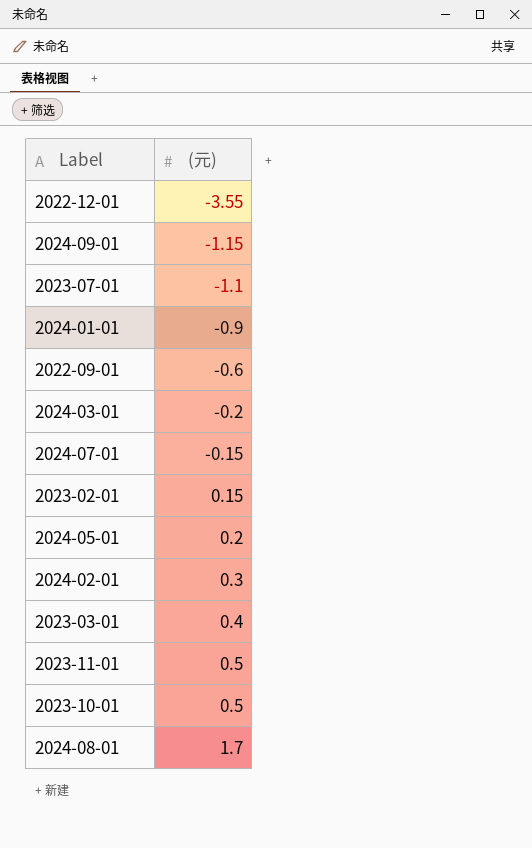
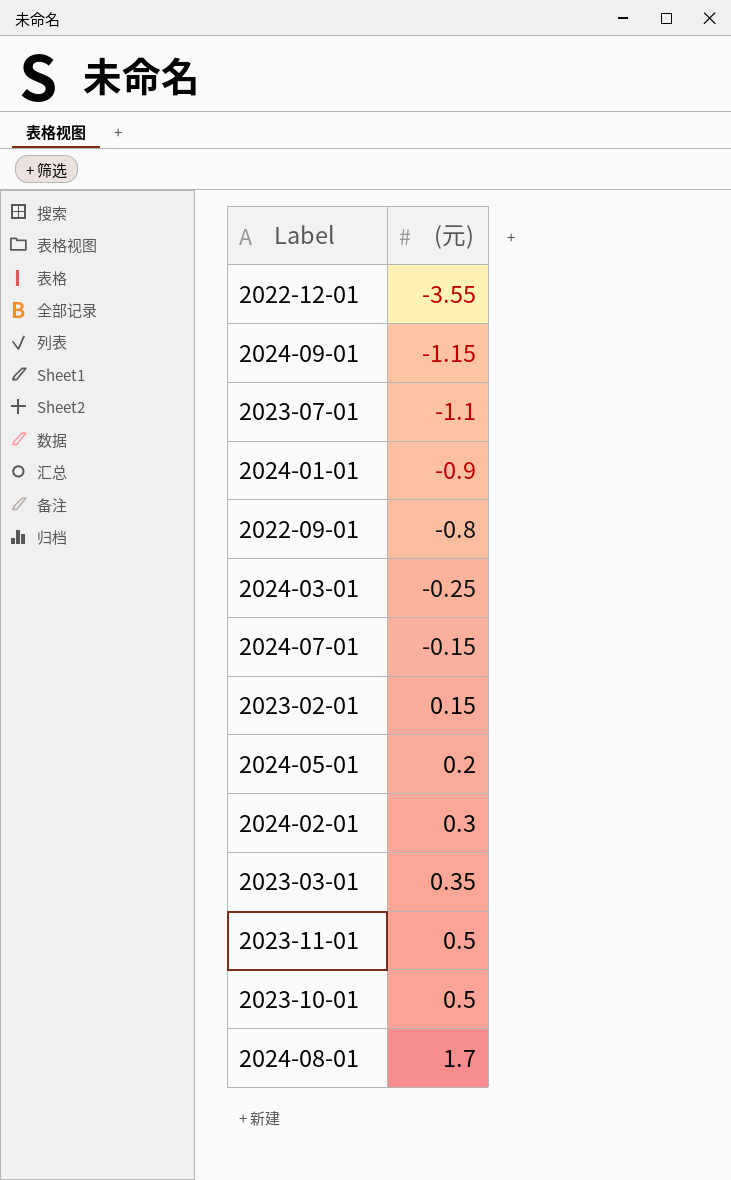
2022-09-01 | (元): -0.6 -> -0.8
2024-03-01 | (元): -0.2 -> -0.25
2023-03-01 | (元): 0.4 -> 0.35

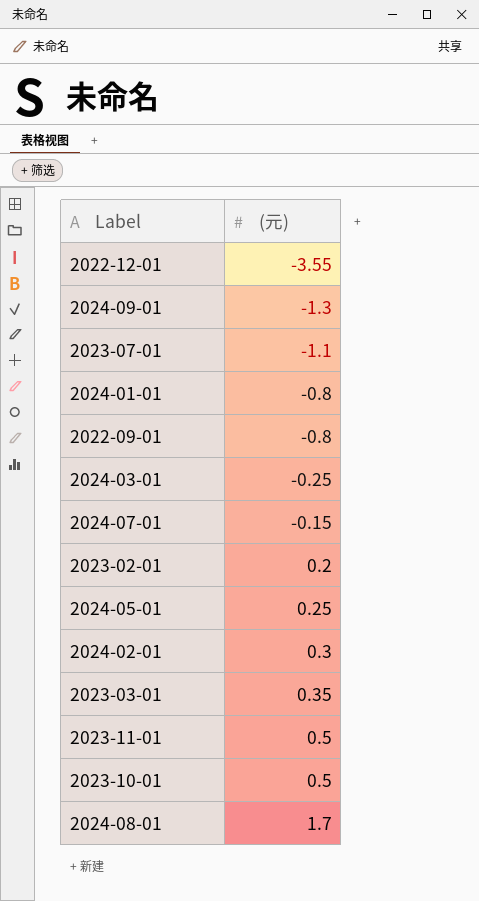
2024-09-01 | (元): -1.15 -> -1.3
2024-01-01 | (元): -0.9 -> -0.8
2023-02-01 | (元): 0.15 -> 0.2
2024-05-01 | (元): 0.2 -> 0.25

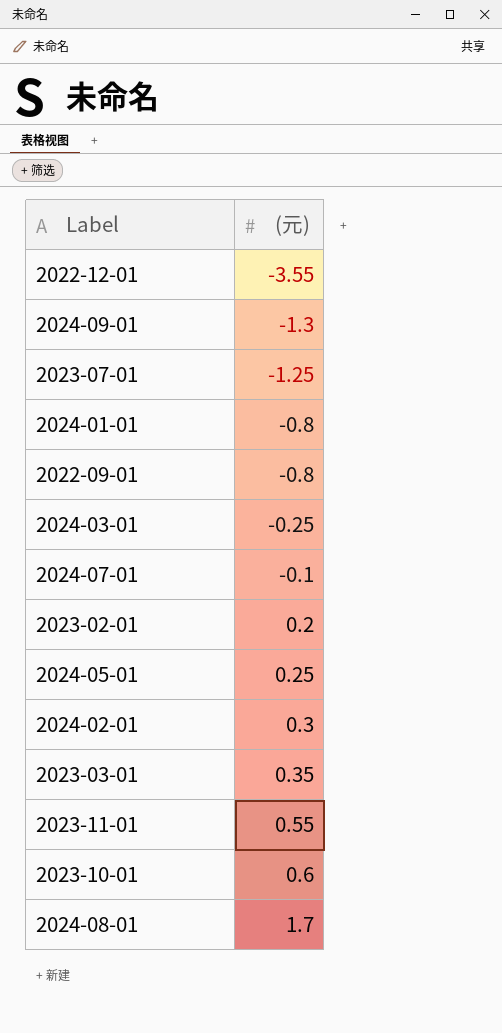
2023-07-01 | (元): -1.1 -> -1.25
2024-07-01 | (元): -0.15 -> -0.1
2023-11-01 | (元): 0.5 -> 0.55
2023-10-01 | (元): 0.5 -> 0.6

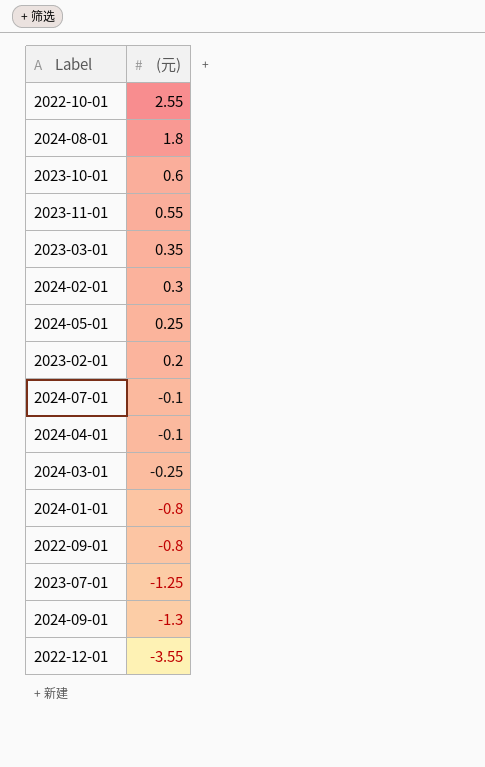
row order: (元) ascending -> (元) descending
row 2022-10-01: none -> 2.55
2024-08-01 | (元): 1.7 -> 1.8
row 2024-04-01: none -> -0.1

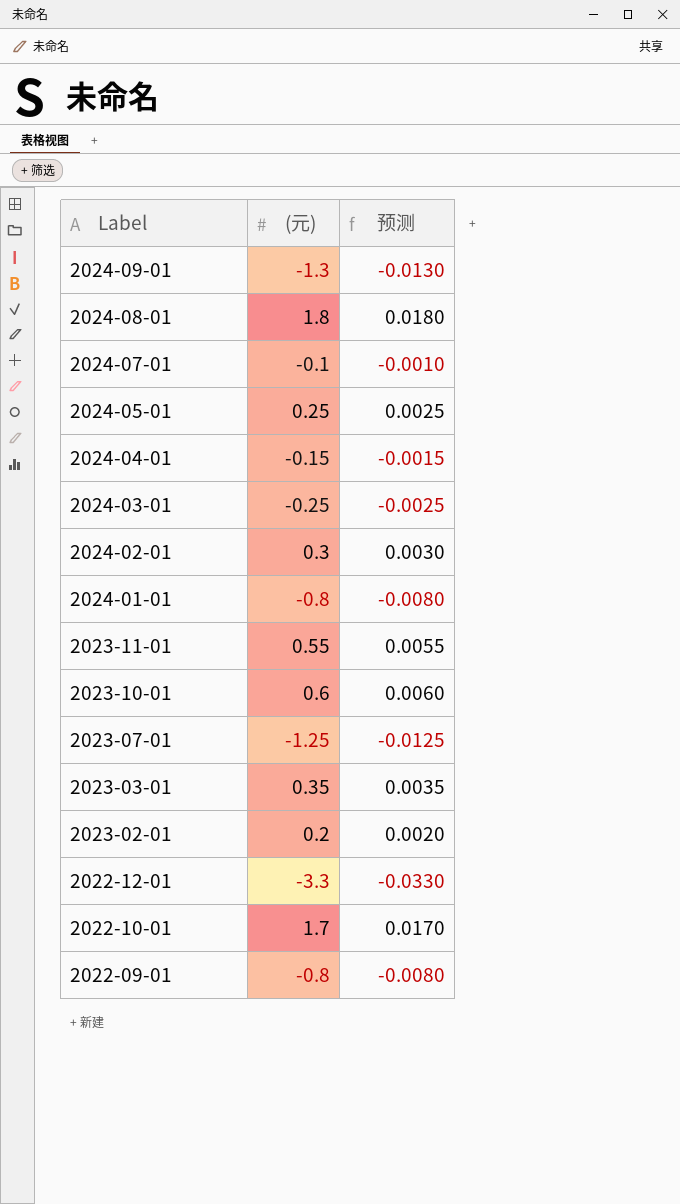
row order: (元) descending -> Label descending
column 预测 | formula: none -> [(元)] * 0.01
2024-04-01 | (元): -0.1 -> -0.15
2022-12-01 | (元): -3.55 -> -3.3
2022-10-01 | (元): 2.55 -> 1.7

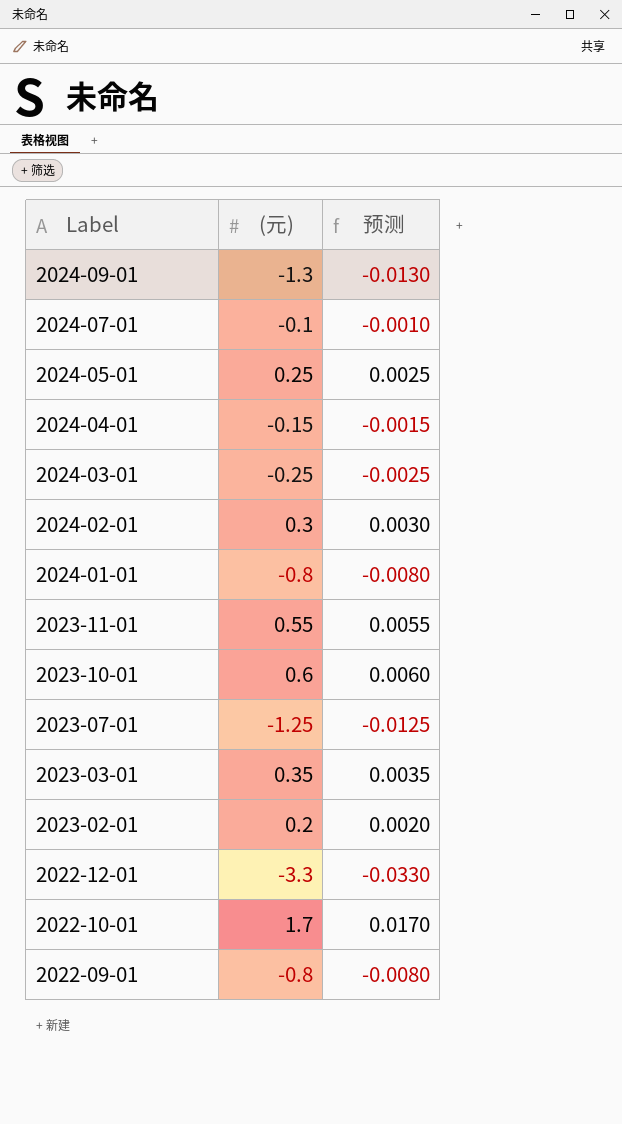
row 2024-08-01: 1.8 | 0.0180 -> none

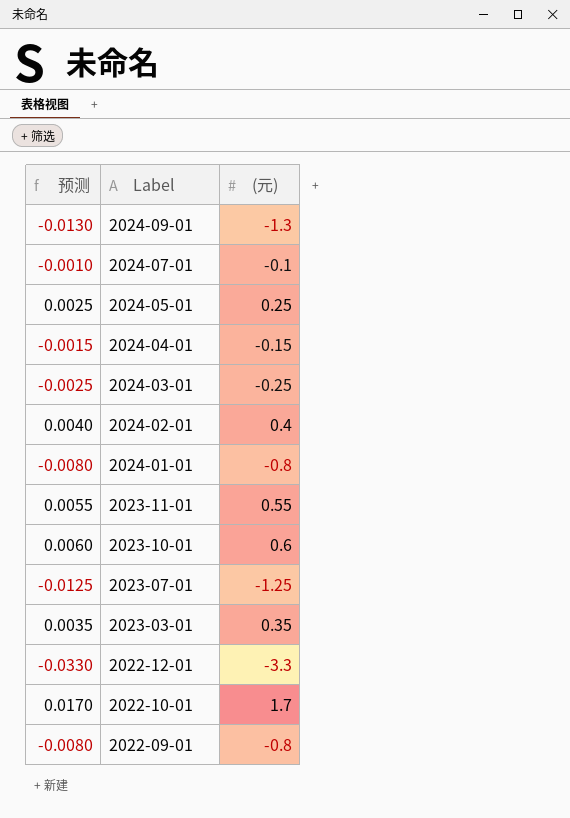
column 预测 | position: 3 -> 1
row 2023-02-01: 0.2 | 0.0020 -> none
2024-02-01 | 预测: 0.0030 -> 0.0040
2024-02-01 | (元): 0.3 -> 0.4

